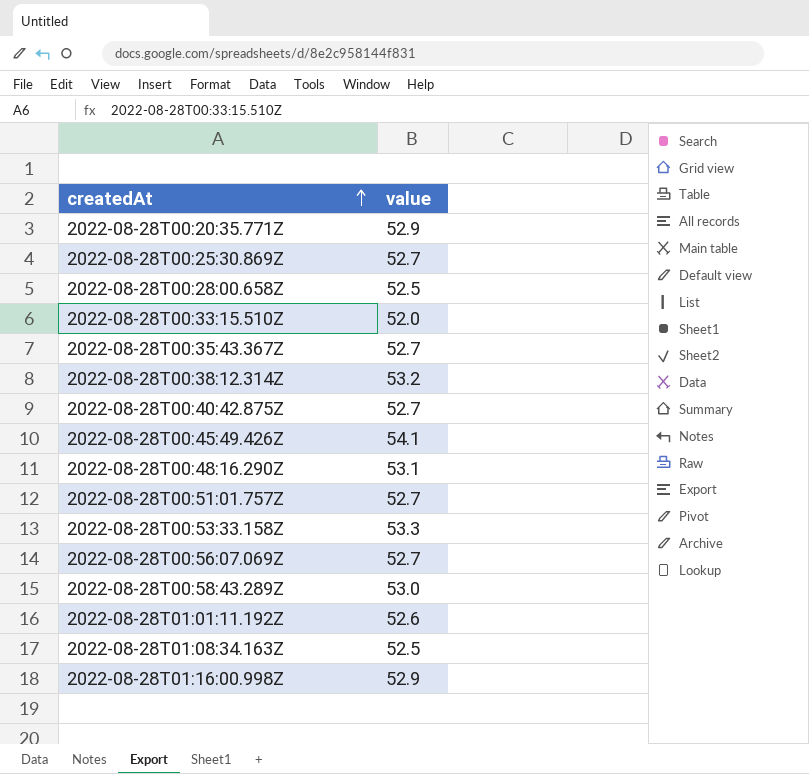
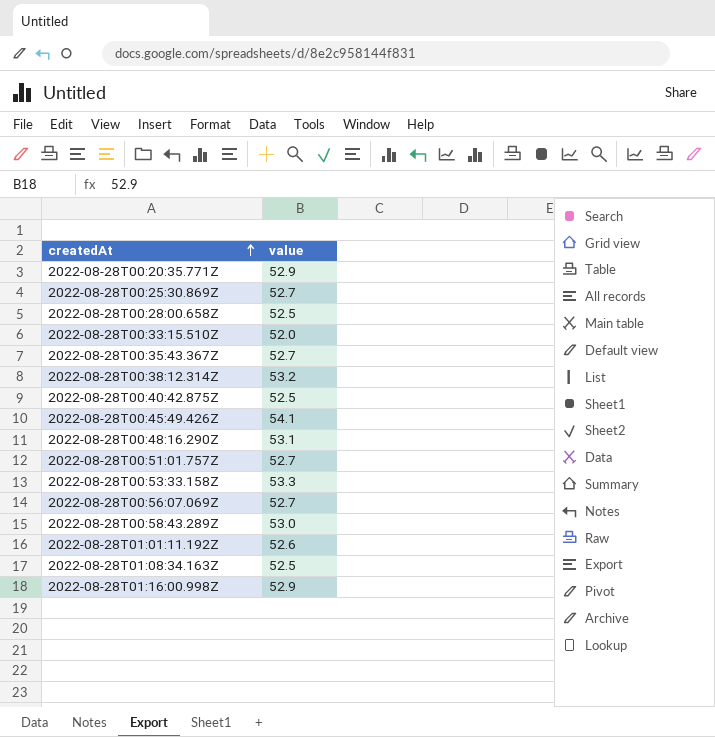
2022-08-28T00:40:42.875Z | value: 52.7 -> 52.5

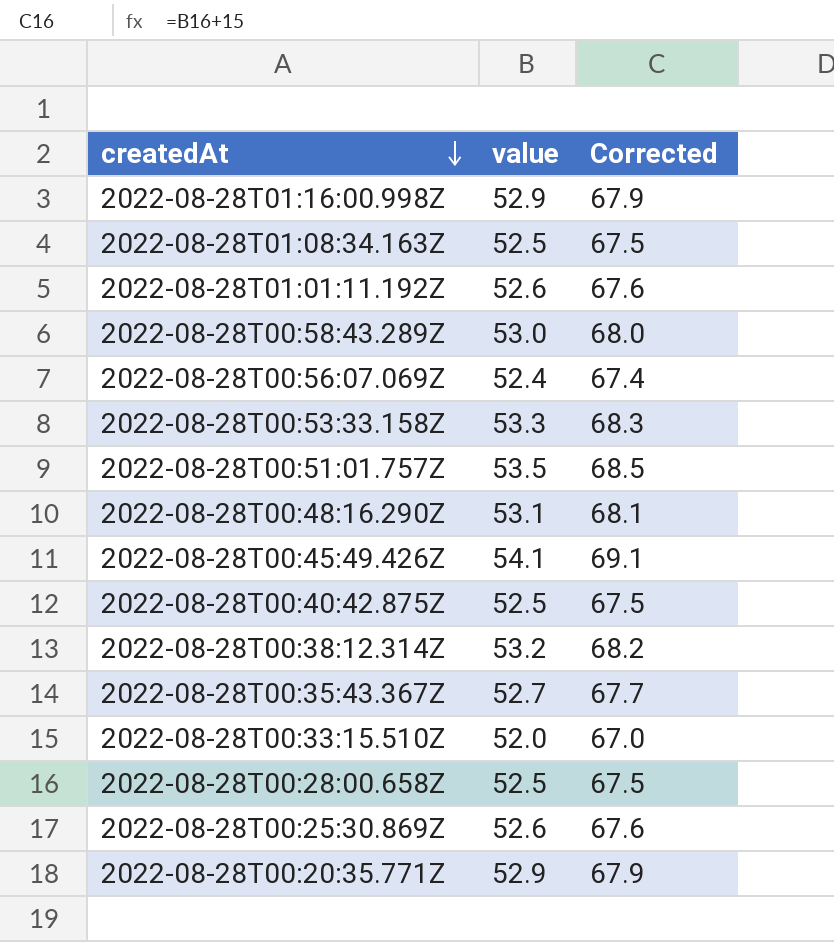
row order: createdAt ascending -> createdAt descending
column Corrected | formula: none -> [value] + 15
2022-08-28T00:56:07.069Z | value: 52.7 -> 52.4
2022-08-28T00:51:01.757Z | value: 52.7 -> 53.5
2022-08-28T00:25:30.869Z | value: 52.7 -> 52.6

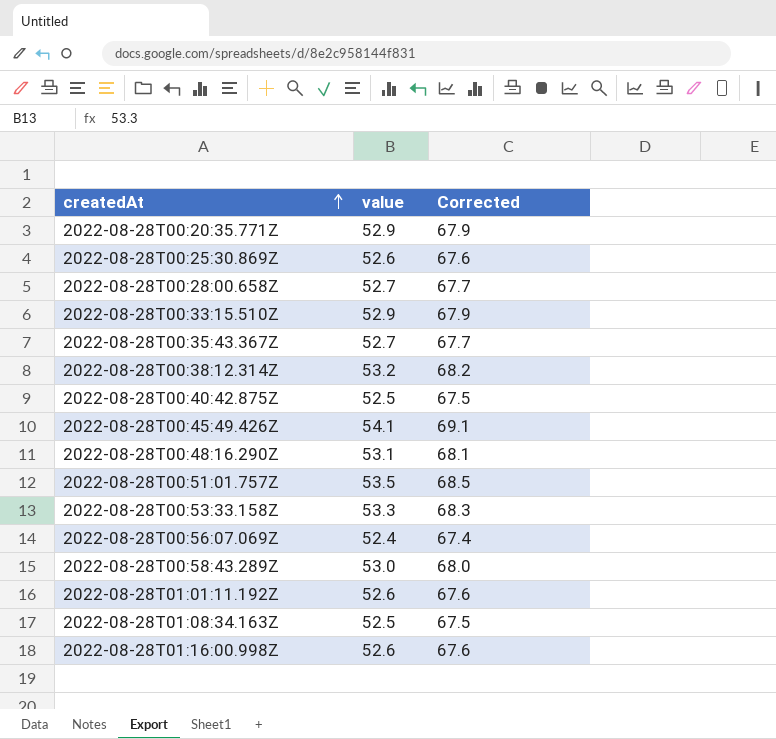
row order: createdAt descending -> createdAt ascending
2022-08-28T00:28:00.658Z | value: 52.5 -> 52.7
2022-08-28T00:28:00.658Z | Corrected: 67.5 -> 67.7
2022-08-28T00:33:15.510Z | value: 52.0 -> 52.9
2022-08-28T00:33:15.510Z | Corrected: 67.0 -> 67.9
2022-08-28T01:16:00.998Z | value: 52.9 -> 52.6
2022-08-28T01:16:00.998Z | Corrected: 67.9 -> 67.6

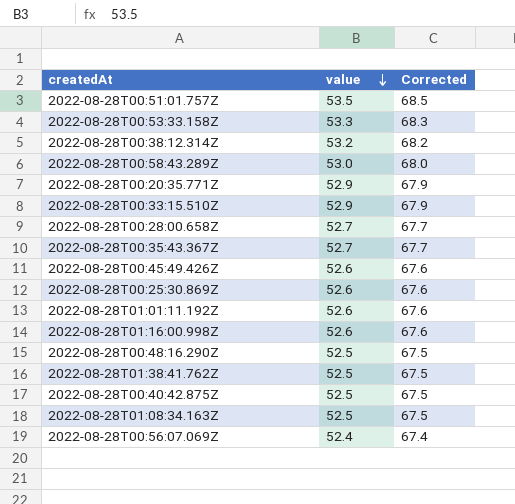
row order: createdAt ascending -> value descending
2022-08-28T00:45:49.426Z | value: 54.1 -> 52.6
2022-08-28T00:45:49.426Z | Corrected: 69.1 -> 67.6
2022-08-28T00:48:16.290Z | value: 53.1 -> 52.5
2022-08-28T00:48:16.290Z | Corrected: 68.1 -> 67.5
row 2022-08-28T01:38:41.762Z: none -> 52.5 | 67.5

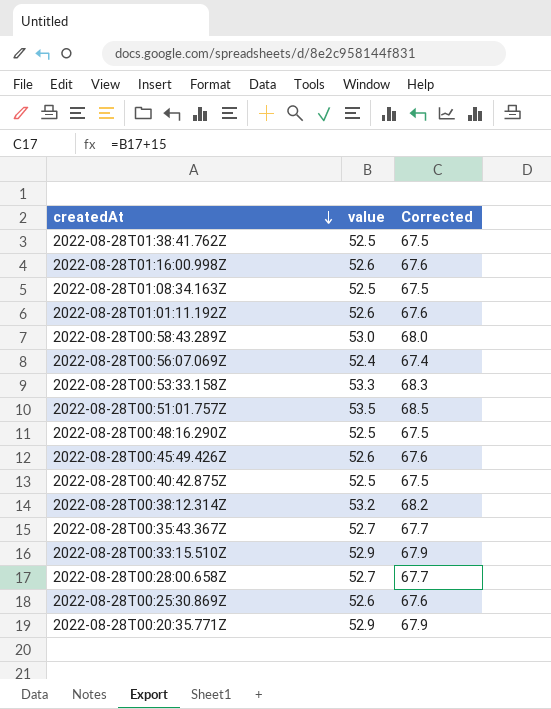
row order: value descending -> createdAt descending

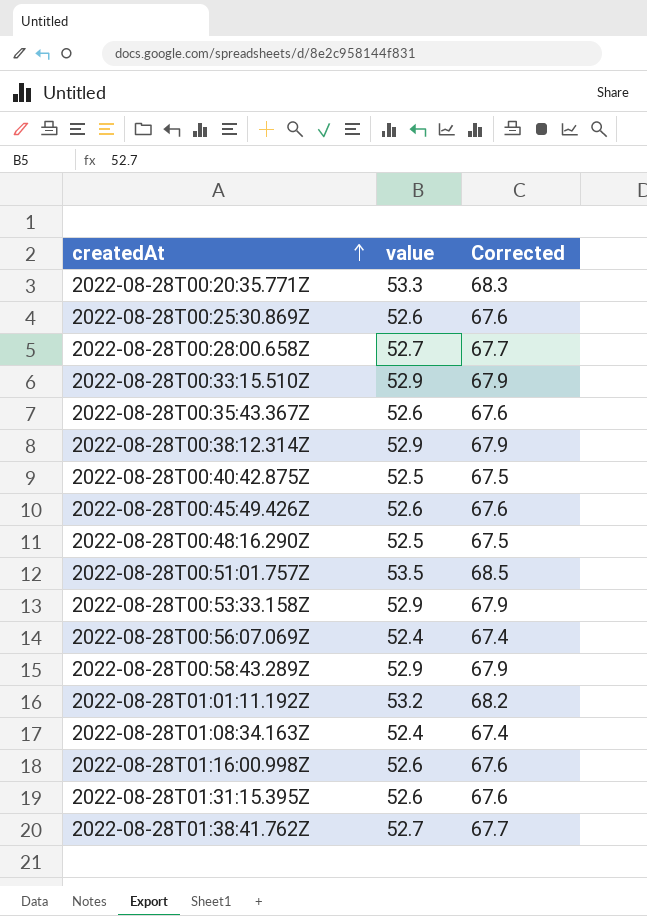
row order: createdAt descending -> createdAt ascending
2022-08-28T00:20:35.771Z | value: 52.9 -> 53.3
2022-08-28T00:20:35.771Z | Corrected: 67.9 -> 68.3
2022-08-28T00:35:43.367Z | value: 52.7 -> 52.6
2022-08-28T00:35:43.367Z | Corrected: 67.7 -> 67.6
2022-08-28T00:38:12.314Z | value: 53.2 -> 52.9
2022-08-28T00:38:12.314Z | Corrected: 68.2 -> 67.9
2022-08-28T00:53:33.158Z | value: 53.3 -> 52.9
2022-08-28T00:53:33.158Z | Corrected: 68.3 -> 67.9
2022-08-28T00:58:43.289Z | value: 53.0 -> 52.9
2022-08-28T00:58:43.289Z | Corrected: 68.0 -> 67.9
2022-08-28T01:01:11.192Z | value: 52.6 -> 53.2
2022-08-28T01:01:11.192Z | Corrected: 67.6 -> 68.2
2022-08-28T01:08:34.163Z | value: 52.5 -> 52.4
2022-08-28T01:08:34.163Z | Corrected: 67.5 -> 67.4
row 2022-08-28T01:31:15.395Z: none -> 52.6 | 67.6
2022-08-28T01:38:41.762Z | value: 52.5 -> 52.7
2022-08-28T01:38:41.762Z | Corrected: 67.5 -> 67.7

